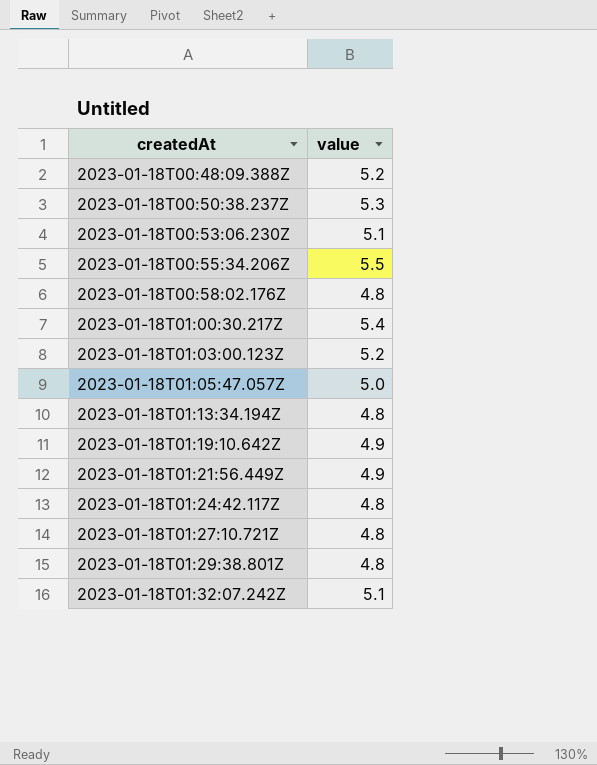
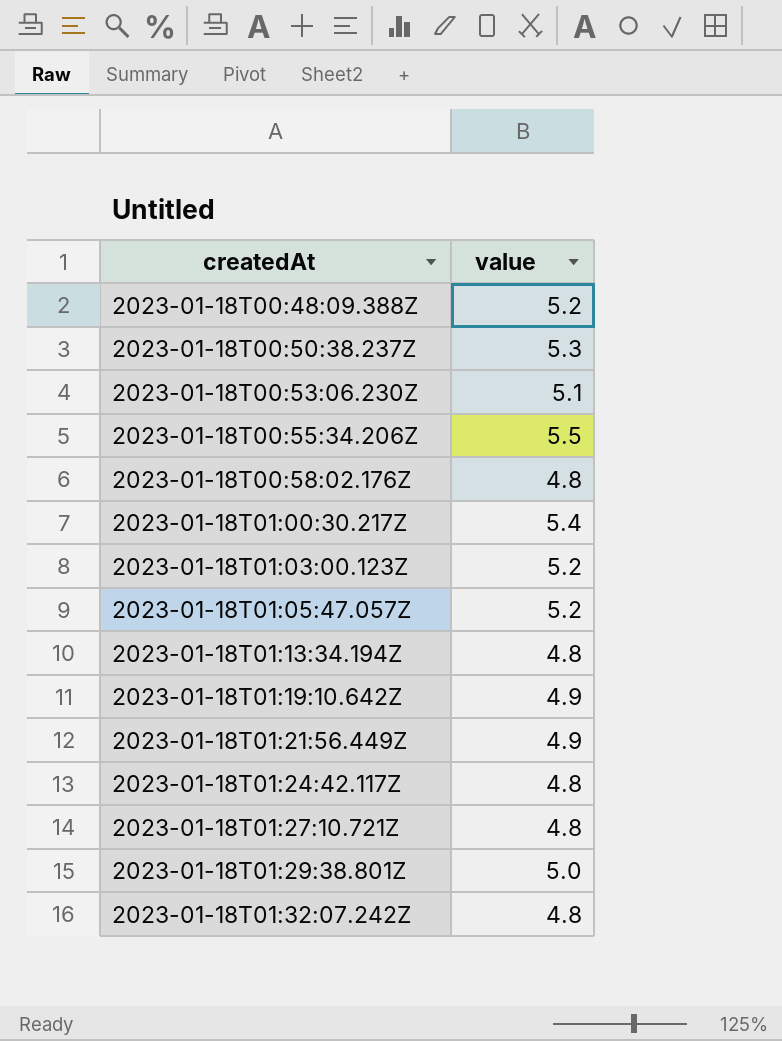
2023-01-18T01:05:47.057Z | value: 5.0 -> 5.2
2023-01-18T01:29:38.801Z | value: 4.8 -> 5.0
2023-01-18T01:32:07.242Z | value: 5.1 -> 4.8

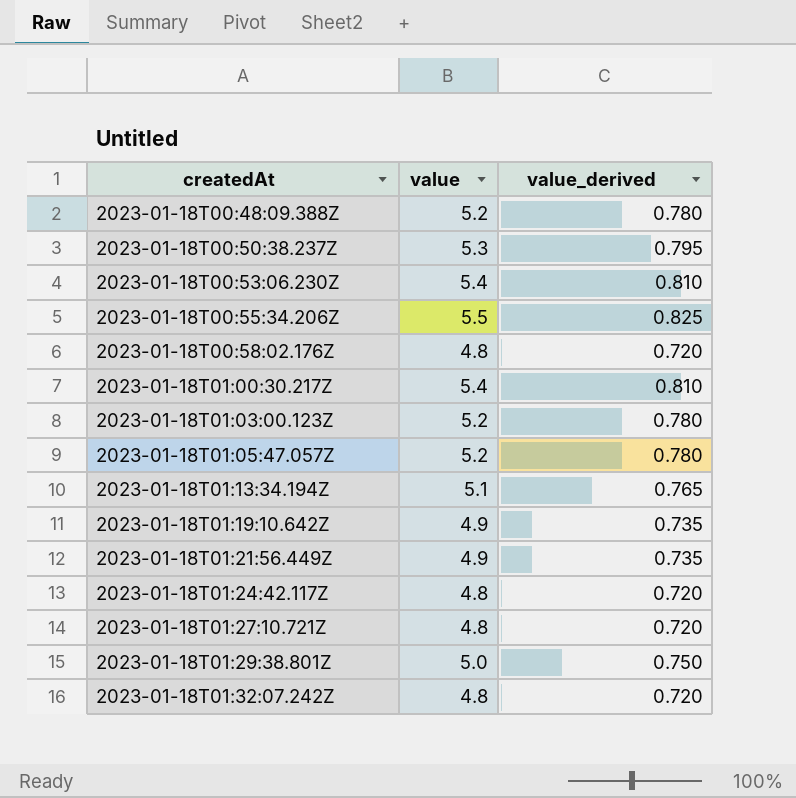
column value_derived | formula: none -> [value] * 0.15
2023-01-18T00:53:06.230Z | value: 5.1 -> 5.4
2023-01-18T01:13:34.194Z | value: 4.8 -> 5.1

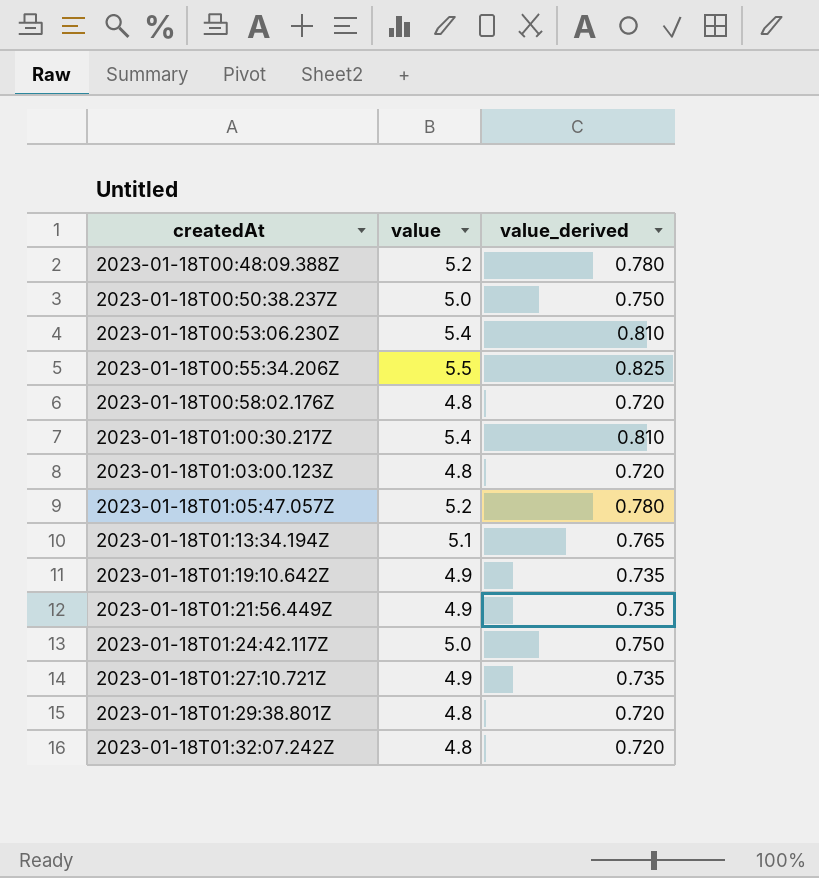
2023-01-18T00:50:38.237Z | value: 5.3 -> 5.0
2023-01-18T00:50:38.237Z | value_derived: 0.795 -> 0.750
2023-01-18T01:03:00.123Z | value: 5.2 -> 4.8
2023-01-18T01:03:00.123Z | value_derived: 0.780 -> 0.720
2023-01-18T01:24:42.117Z | value: 4.8 -> 5.0
2023-01-18T01:24:42.117Z | value_derived: 0.720 -> 0.750
2023-01-18T01:27:10.721Z | value: 4.8 -> 4.9
2023-01-18T01:27:10.721Z | value_derived: 0.720 -> 0.735
2023-01-18T01:29:38.801Z | value: 5.0 -> 4.8
2023-01-18T01:29:38.801Z | value_derived: 0.750 -> 0.720

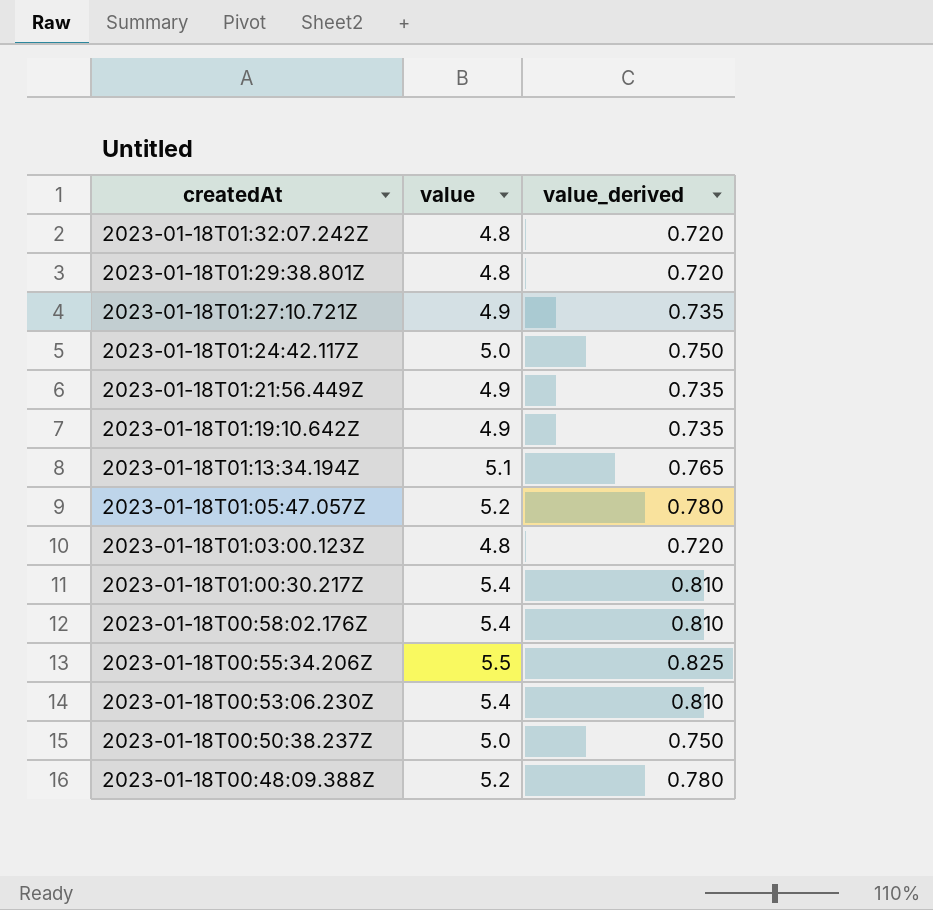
row order: createdAt ascending -> createdAt descending
2023-01-18T00:58:02.176Z | value: 4.8 -> 5.4
2023-01-18T00:58:02.176Z | value_derived: 0.720 -> 0.810

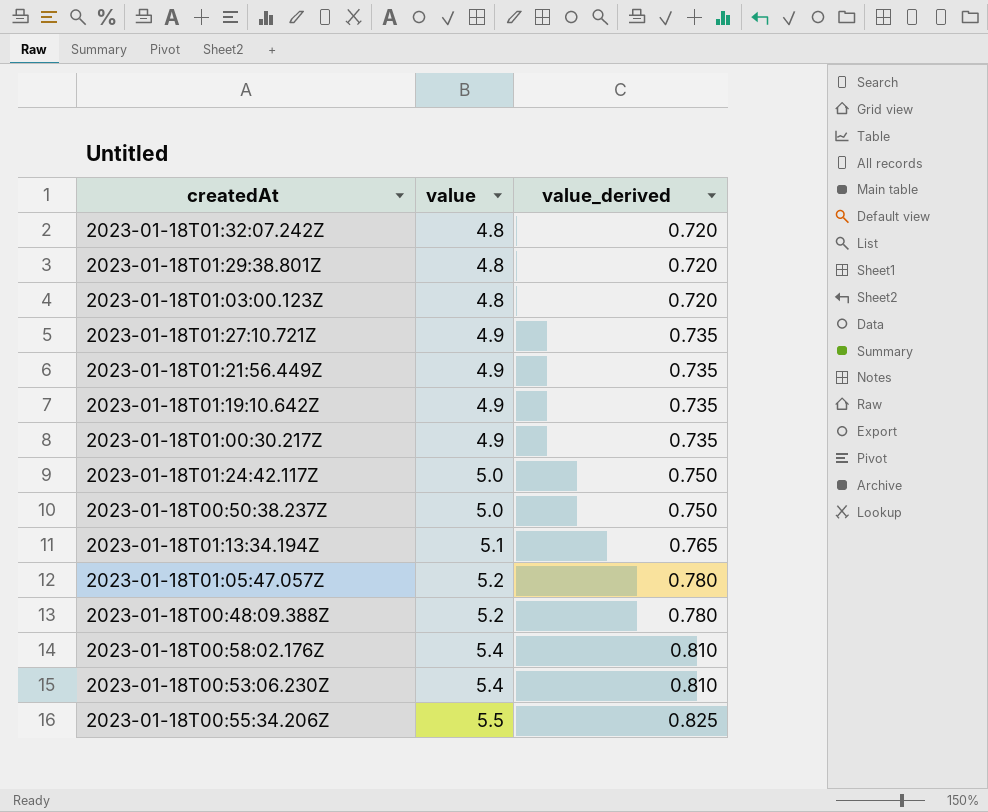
row order: createdAt descending -> value ascending
2023-01-18T01:00:30.217Z | value: 5.4 -> 4.9
2023-01-18T01:00:30.217Z | value_derived: 0.810 -> 0.735

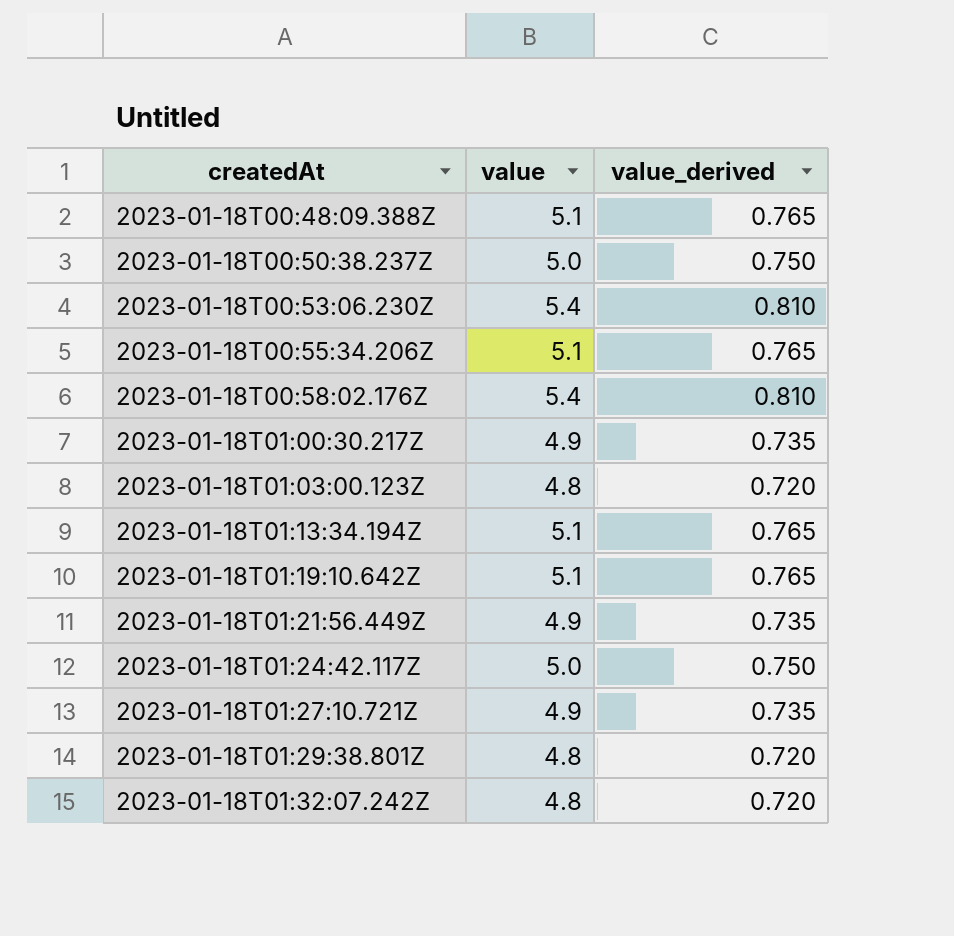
row order: value ascending -> createdAt ascending
row 2023-01-18T01:05:47.057Z: 5.2 | 0.780 -> none
2023-01-18T00:48:09.388Z | value: 5.2 -> 5.1
2023-01-18T00:48:09.388Z | value_derived: 0.780 -> 0.765
2023-01-18T00:55:34.206Z | value: 5.5 -> 5.1
2023-01-18T00:55:34.206Z | value_derived: 0.825 -> 0.765
2023-01-18T01:19:10.642Z | value: 4.9 -> 5.1
2023-01-18T01:19:10.642Z | value_derived: 0.735 -> 0.765

